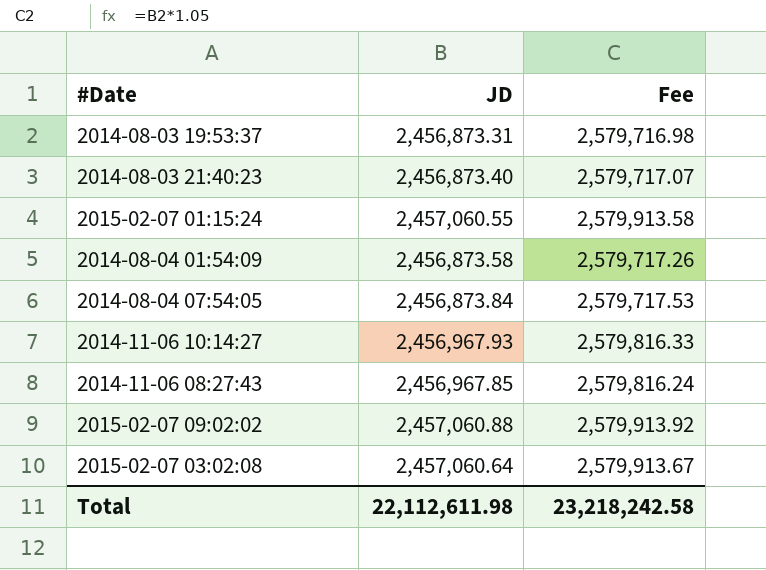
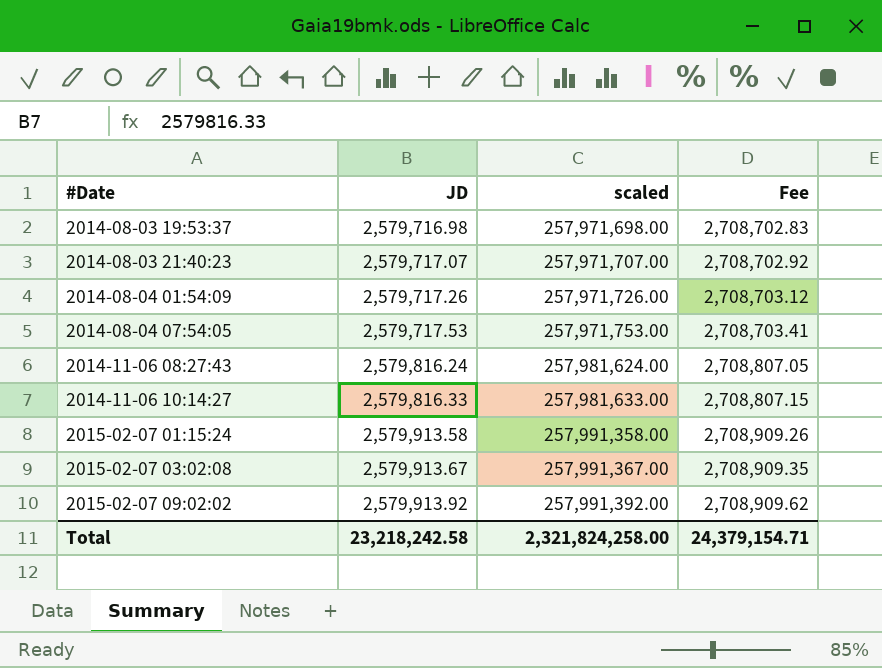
row order: none -> #Date ascending
column scaled | formula: none -> [JD] * 100
2014-08-03 19:53:37 | JD: 2,456,873.31 -> 2,579,716.98
2014-08-03 19:53:37 | Fee: 2,579,716.98 -> 2,708,702.83
2014-08-03 21:40:23 | JD: 2,456,873.40 -> 2,579,717.07
2014-08-03 21:40:23 | Fee: 2,579,717.07 -> 2,708,702.92
2014-08-04 01:54:09 | JD: 2,456,873.58 -> 2,579,717.26
2014-08-04 01:54:09 | Fee: 2,579,717.26 -> 2,708,703.12
2014-08-04 07:54:05 | JD: 2,456,873.84 -> 2,579,717.53
2014-08-04 07:54:05 | Fee: 2,579,717.53 -> 2,708,703.41
2014-11-06 08:27:43 | JD: 2,456,967.85 -> 2,579,816.24
2014-11-06 08:27:43 | Fee: 2,579,816.24 -> 2,708,807.05
2014-11-06 10:14:27 | JD: 2,456,967.93 -> 2,579,816.33
2014-11-06 10:14:27 | Fee: 2,579,816.33 -> 2,708,807.15
2015-02-07 01:15:24 | JD: 2,457,060.55 -> 2,579,913.58
2015-02-07 01:15:24 | Fee: 2,579,913.58 -> 2,708,909.26
2015-02-07 03:02:08 | JD: 2,457,060.64 -> 2,579,913.67
2015-02-07 03:02:08 | Fee: 2,579,913.67 -> 2,708,909.35
2015-02-07 09:02:02 | JD: 2,457,060.88 -> 2,579,913.92
2015-02-07 09:02:02 | Fee: 2,579,913.92 -> 2,708,909.62
Total | JD: 22,112,611.98 -> 23,218,242.58
Total | Fee: 23,218,242.58 -> 24,379,154.71

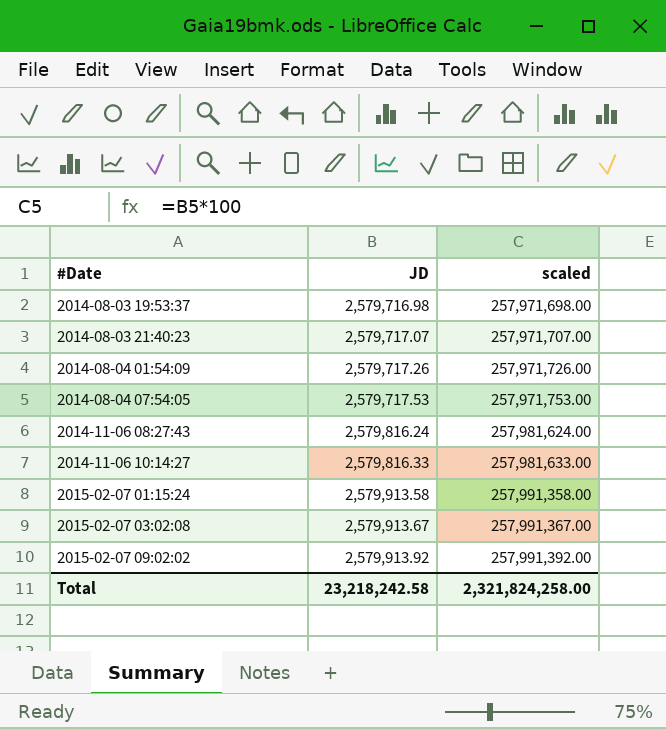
column Fee | formula: [JD] * 1.05 -> none

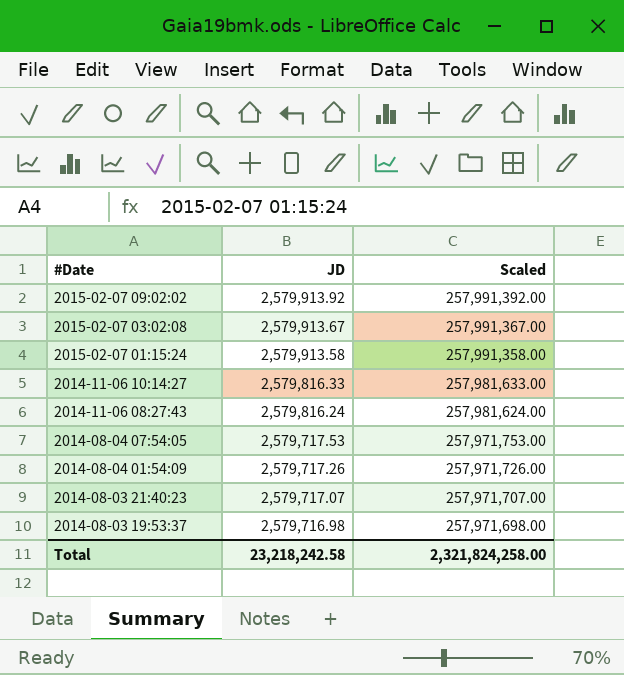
row order: #Date ascending -> #Date descending
column name: scaled -> Scaled

